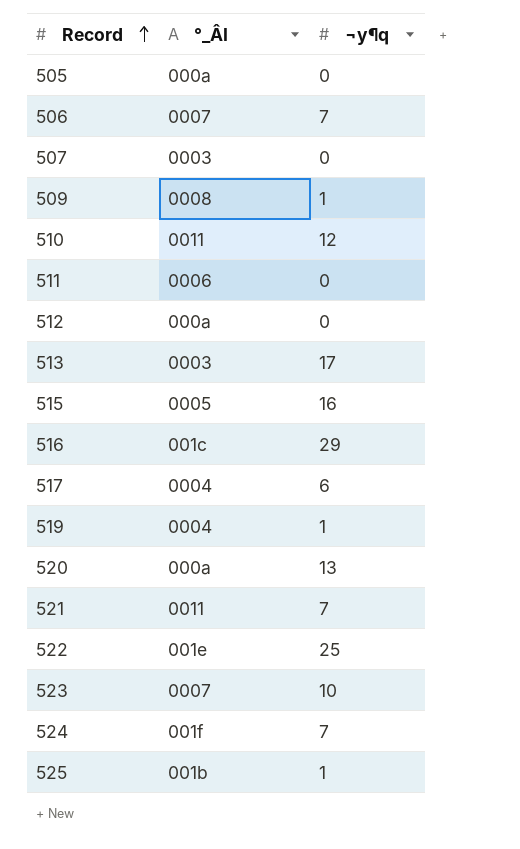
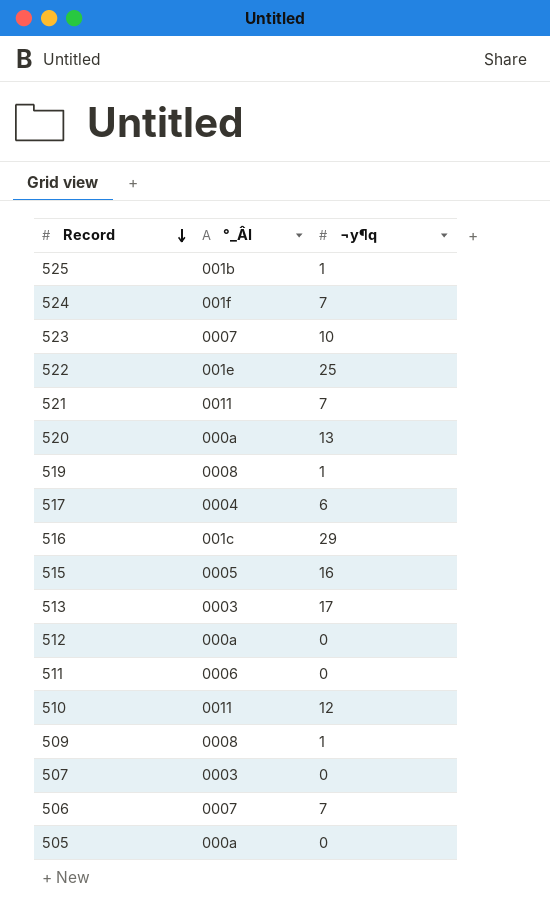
row order: Record ascending -> Record descending
519 | °_ÂI: 0004 -> 0008

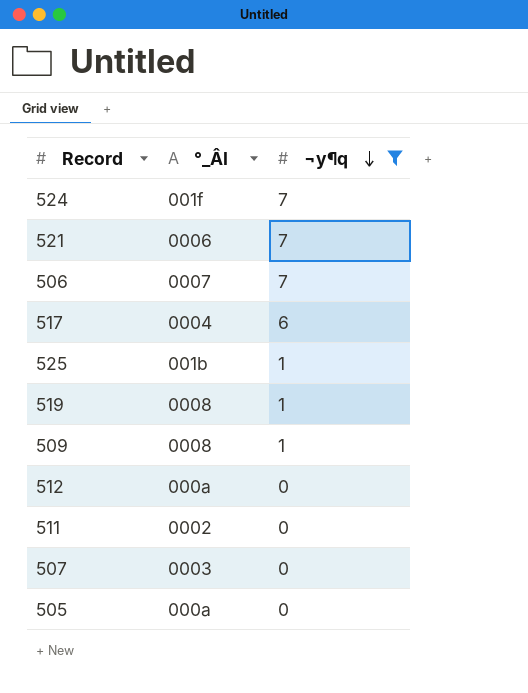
filter: none -> ¬y¶q <= 7
row order: Record descending -> ¬y¶q descending
521 | °_ÂI: 0011 -> 0006
511 | °_ÂI: 0006 -> 0002

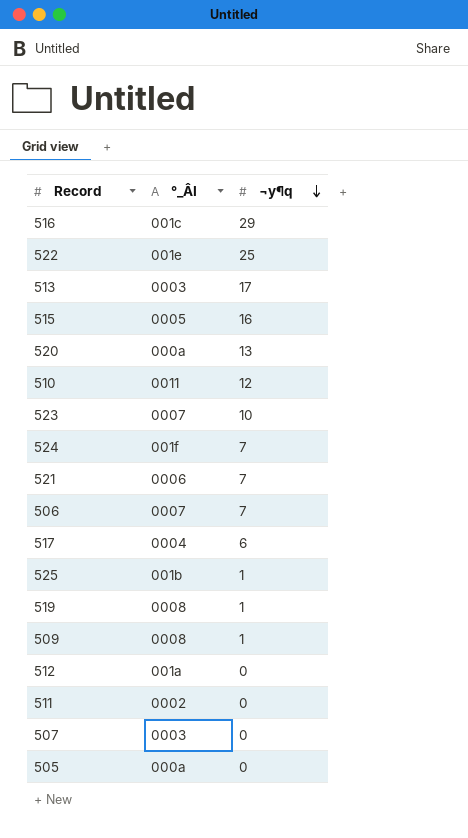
filter: ¬y¶q <= 7 -> none
512 | °_ÂI: 000a -> 001a

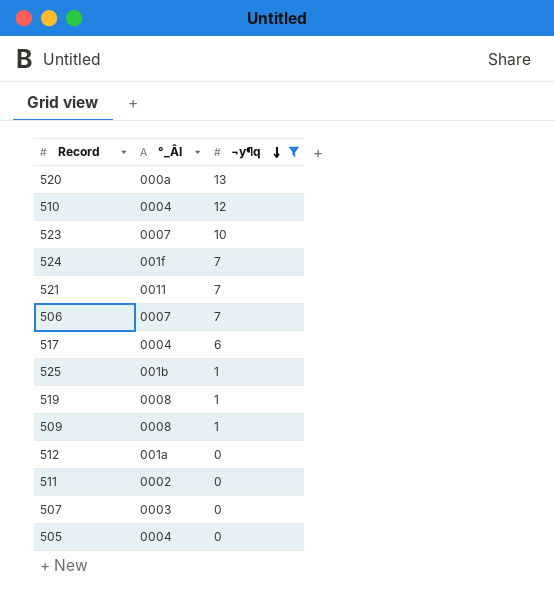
filter: none -> ¬y¶q <= 13
510 | °_ÂI: 0011 -> 0004
521 | °_ÂI: 0006 -> 0011
505 | °_ÂI: 000a -> 0004

